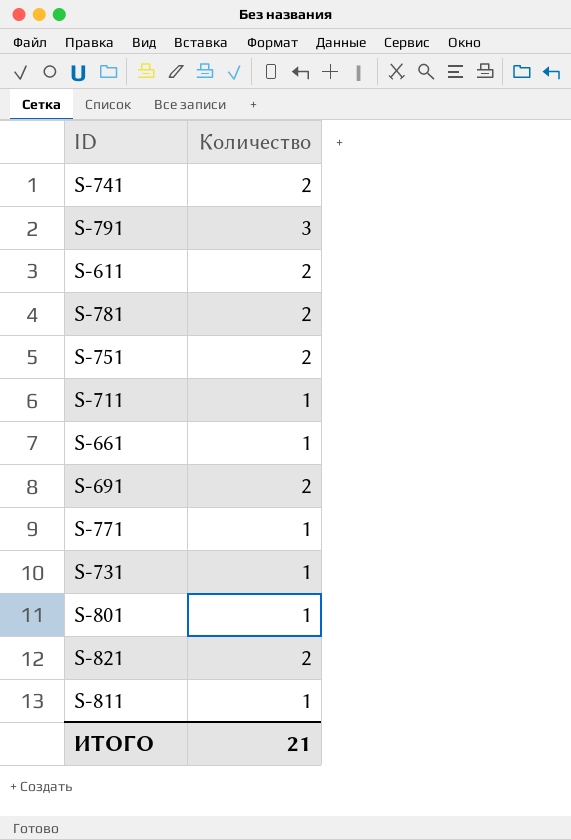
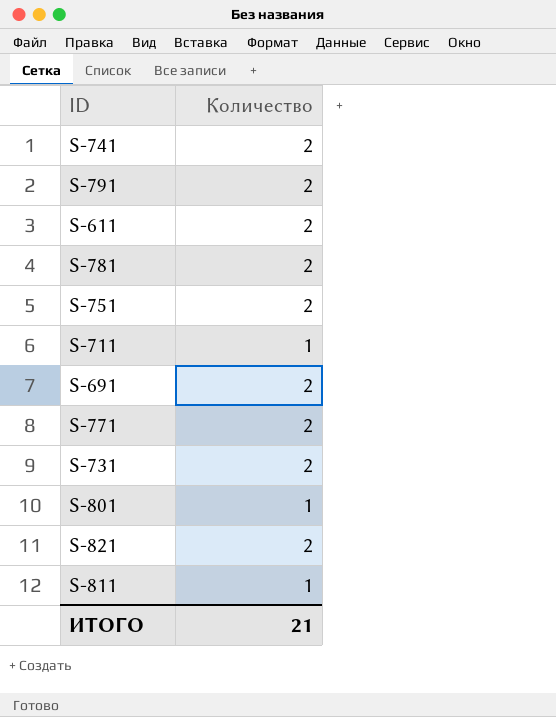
row S-661: 1 -> none
S-791 | Количество: 3 -> 2
S-771 | Количество: 1 -> 2
S-731 | Количество: 1 -> 2

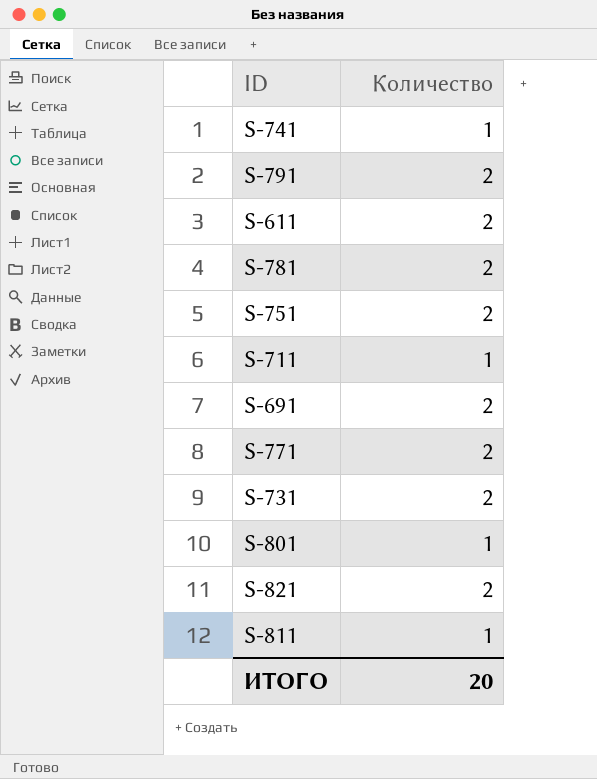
S-741 | Количество: 2 -> 1
ИТОГО | Количество: 21 -> 20

